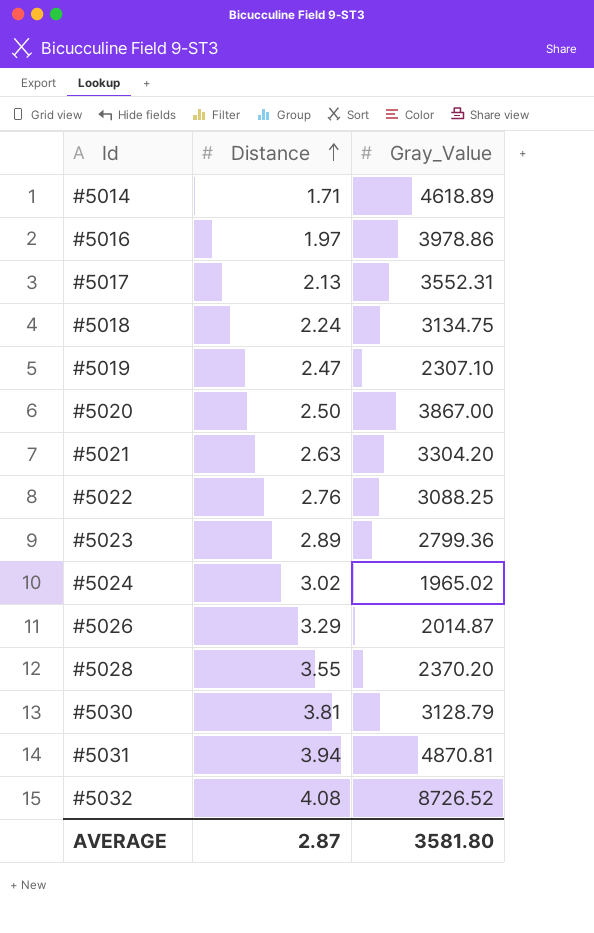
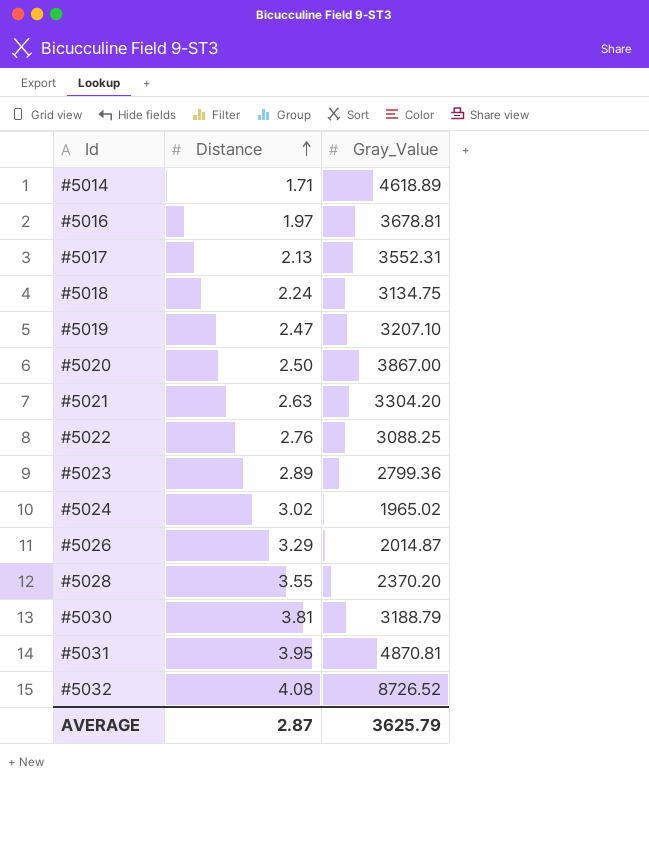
#5016 | Gray_Value: 3978.86 -> 3678.81
#5019 | Gray_Value: 2307.10 -> 3207.10
#5030 | Gray_Value: 3128.79 -> 3188.79
#5031 | Distance: 3.94 -> 3.95
AVERAGE | Gray_Value: 3581.80 -> 3625.79

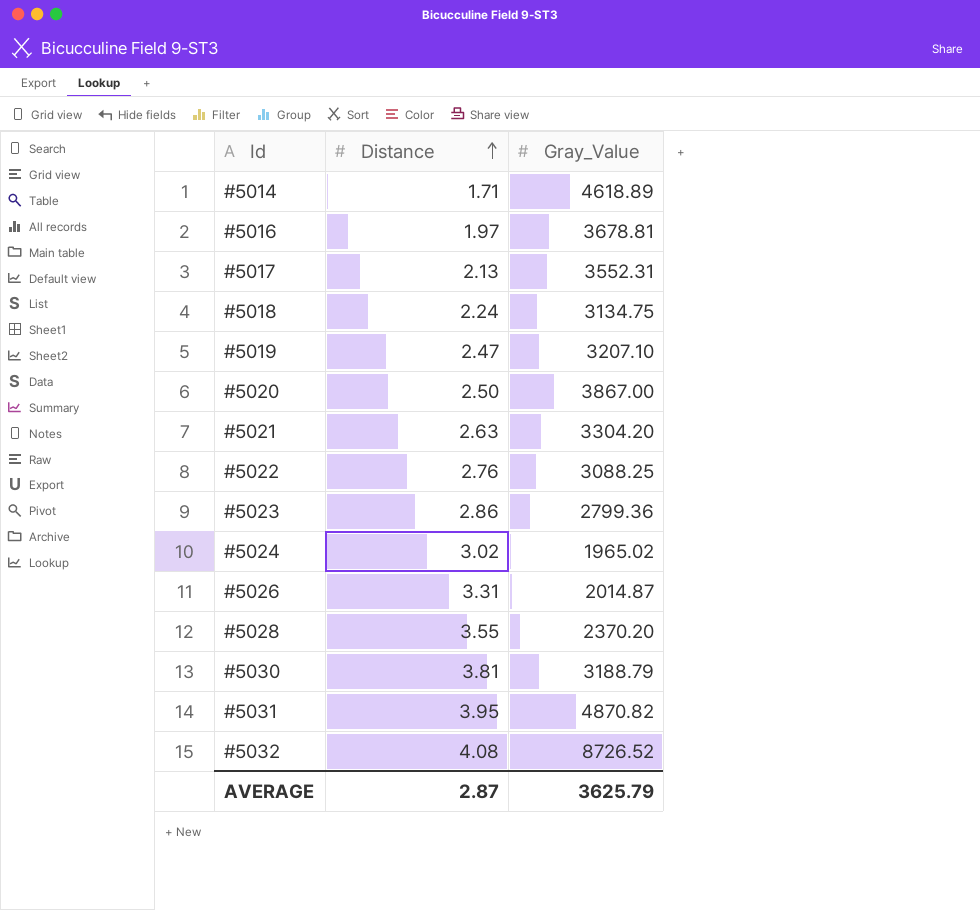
#5023 | Distance: 2.89 -> 2.86
#5026 | Distance: 3.29 -> 3.31
#5031 | Gray_Value: 4870.81 -> 4870.82

